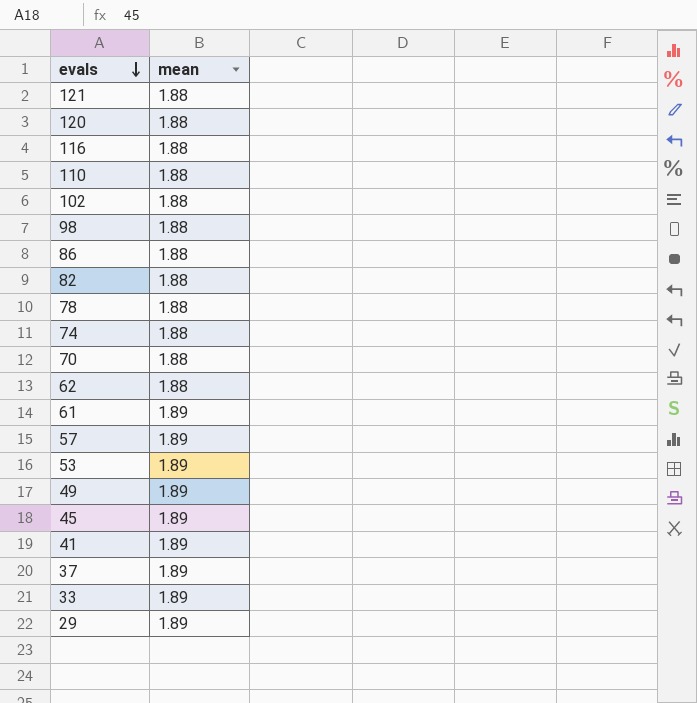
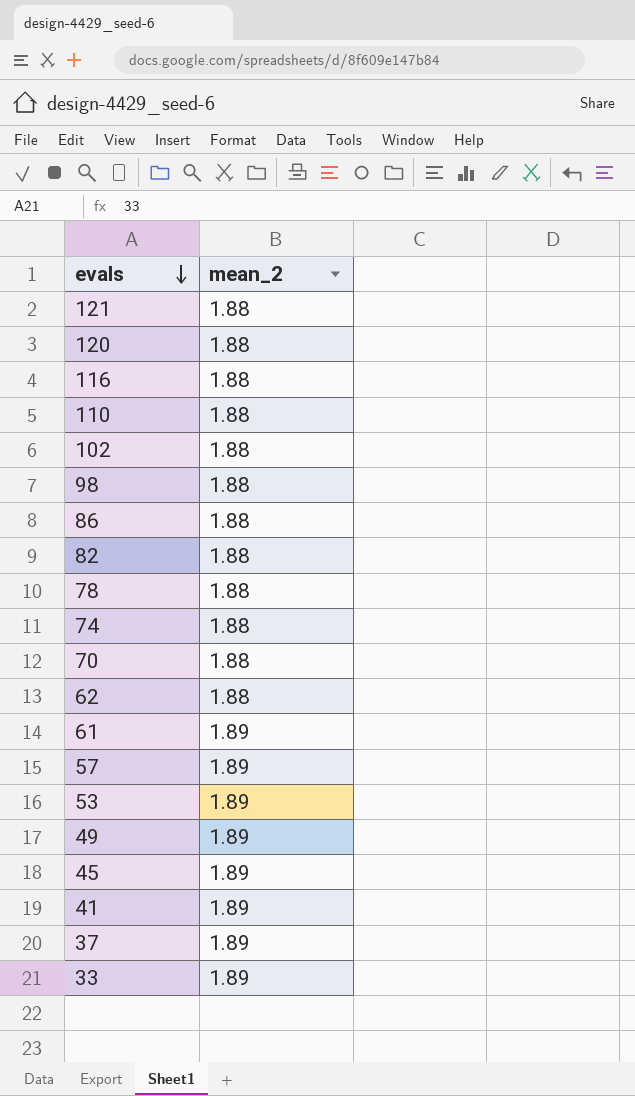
column name: mean -> mean_2
row 29: 1.89 -> none

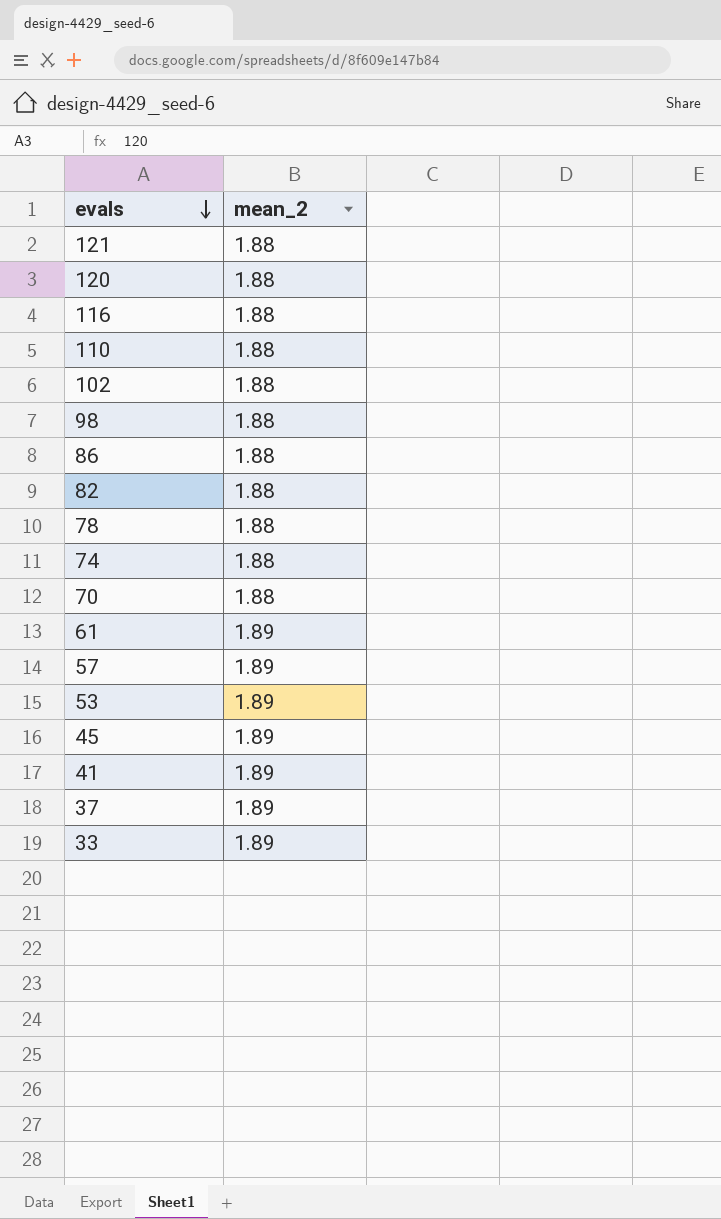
row 62: 1.88 -> none
row 49: 1.89 -> none

